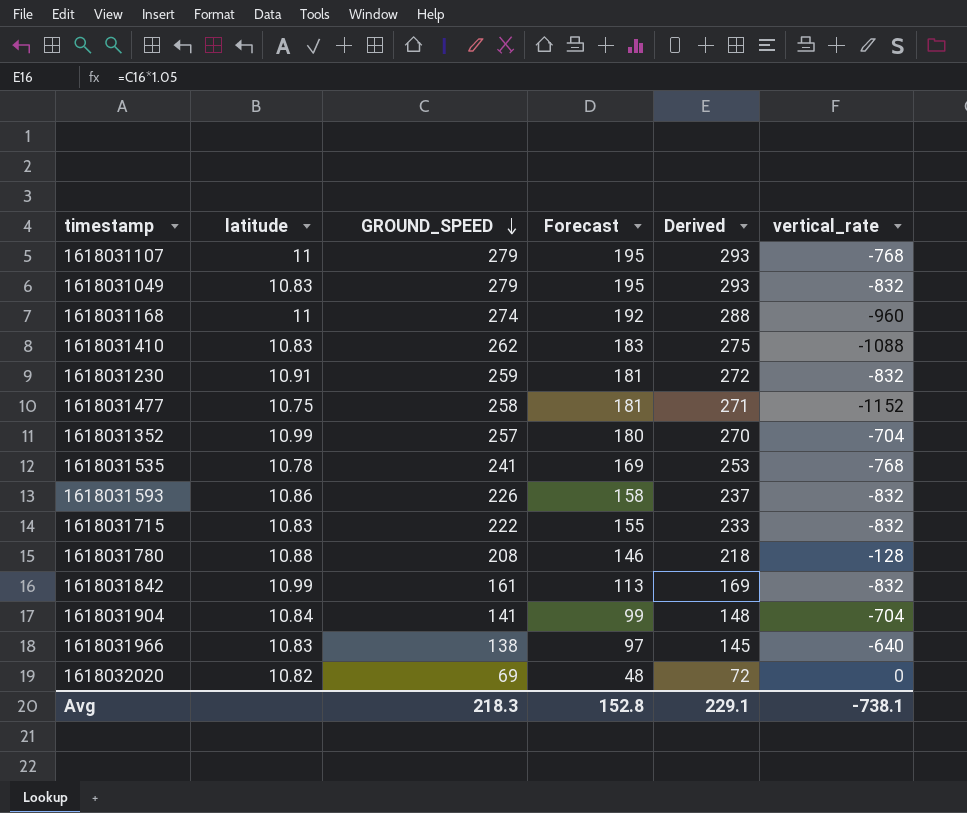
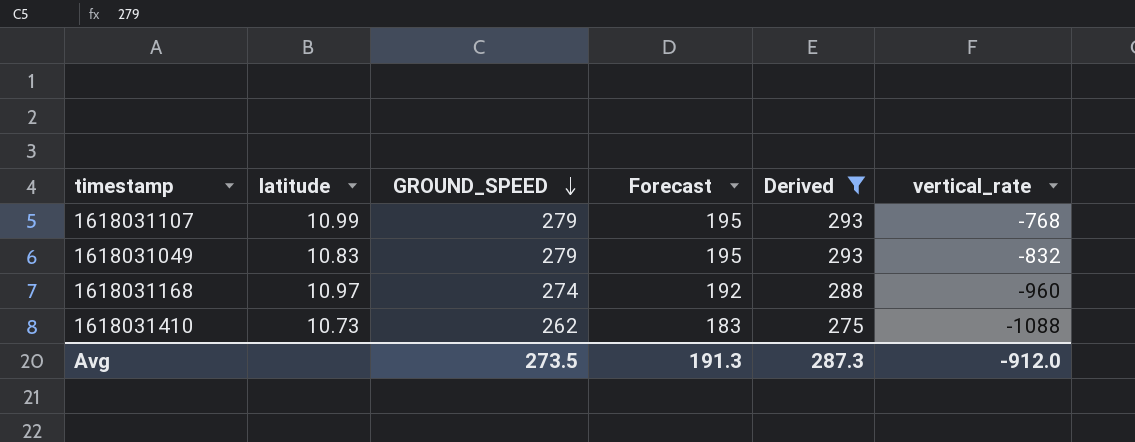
filter: none -> Derived >= 275
1618031107 | latitude: 11 -> 10.99
1618031168 | latitude: 11 -> 10.97
1618031410 | latitude: 10.83 -> 10.73
Avg | GROUND_SPEED: 218.3 -> 273.5
Avg | Forecast: 152.8 -> 191.3
Avg | Derived: 229.1 -> 287.3
Avg | vertical_rate: -738.1 -> -912.0

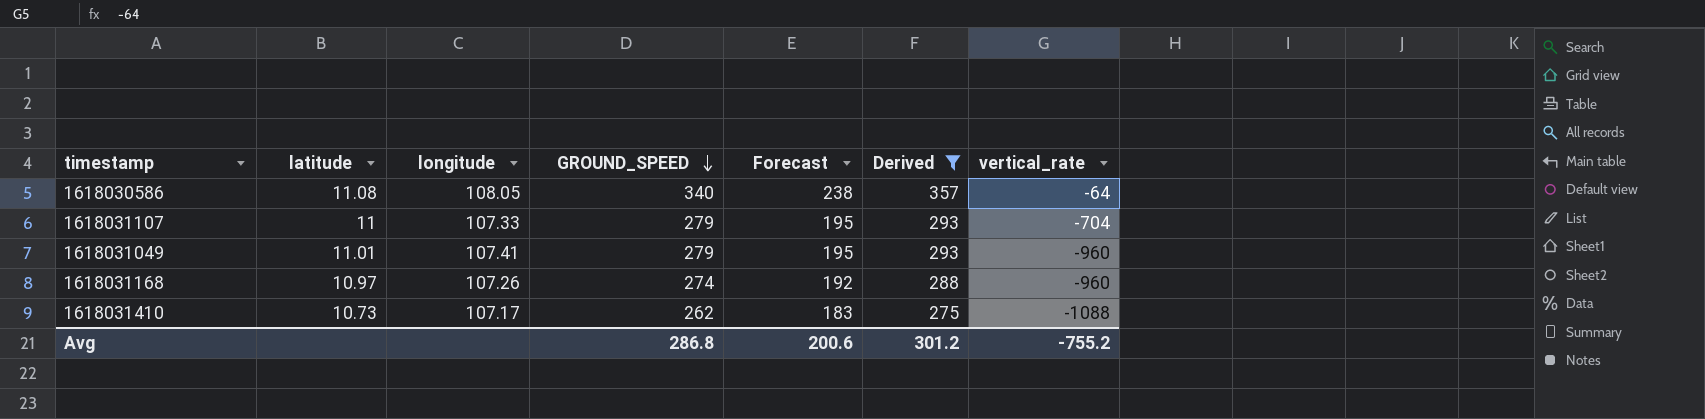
column longitude | position: none -> 3
row 1618030586: none -> 11.08 | 108.05 | 340 | 238 | 357 | -64
1618031107 | latitude: 10.99 -> 11
1618031107 | vertical_rate: -768 -> -704
1618031049 | latitude: 10.83 -> 11.01
1618031049 | vertical_rate: -832 -> -960
Avg | GROUND_SPEED: 273.5 -> 286.8
Avg | Forecast: 191.3 -> 200.6
Avg | Derived: 287.3 -> 301.2
Avg | vertical_rate: -912.0 -> -755.2

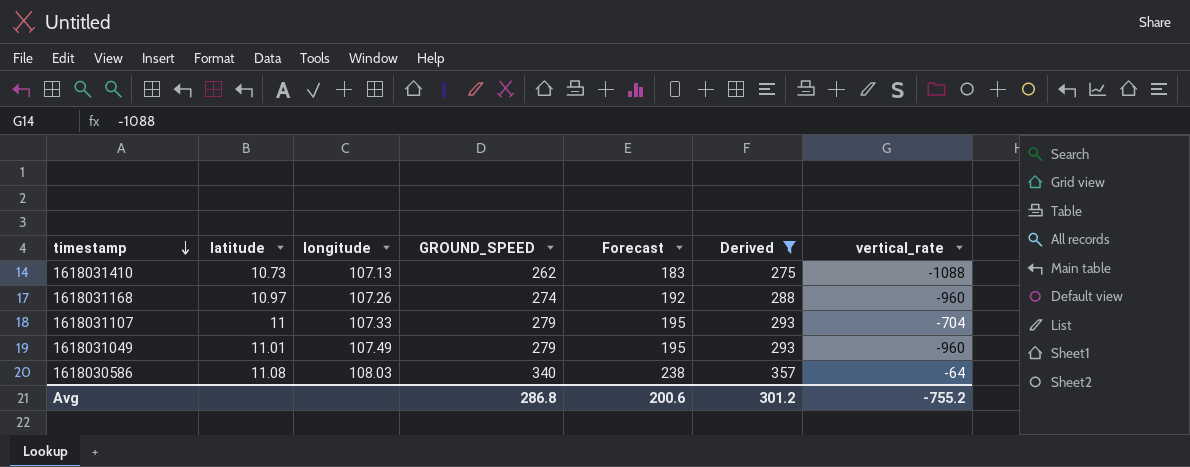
row order: GROUND_SPEED descending -> timestamp descending
1618031410 | longitude: 107.17 -> 107.13
1618031049 | longitude: 107.41 -> 107.49
1618030586 | longitude: 108.05 -> 108.03

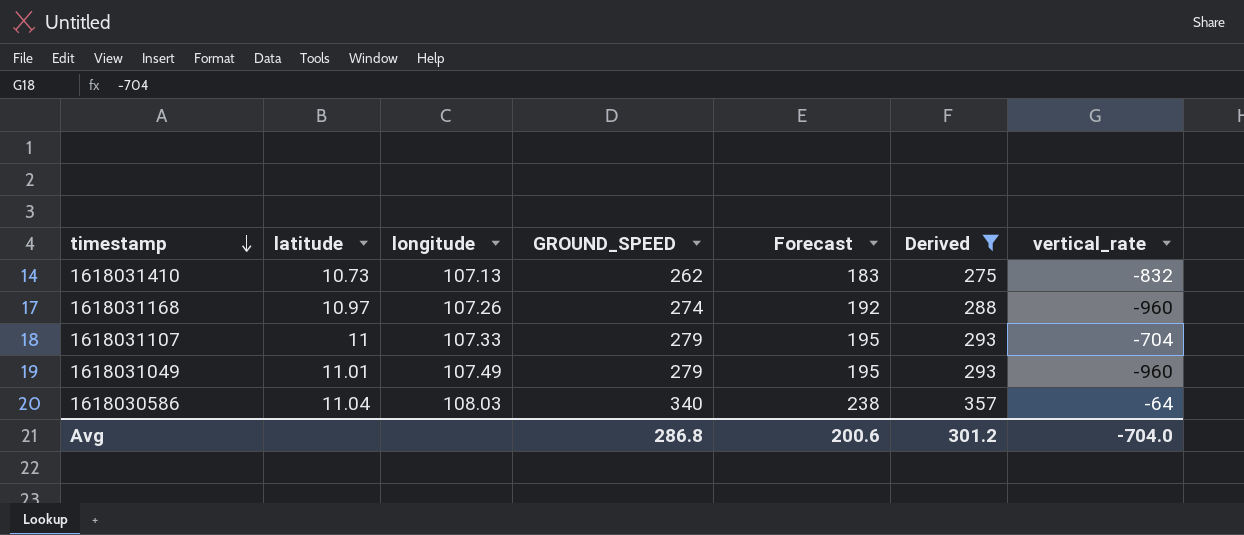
1618031410 | vertical_rate: -1088 -> -832
1618030586 | latitude: 11.08 -> 11.04
Avg | vertical_rate: -755.2 -> -704.0

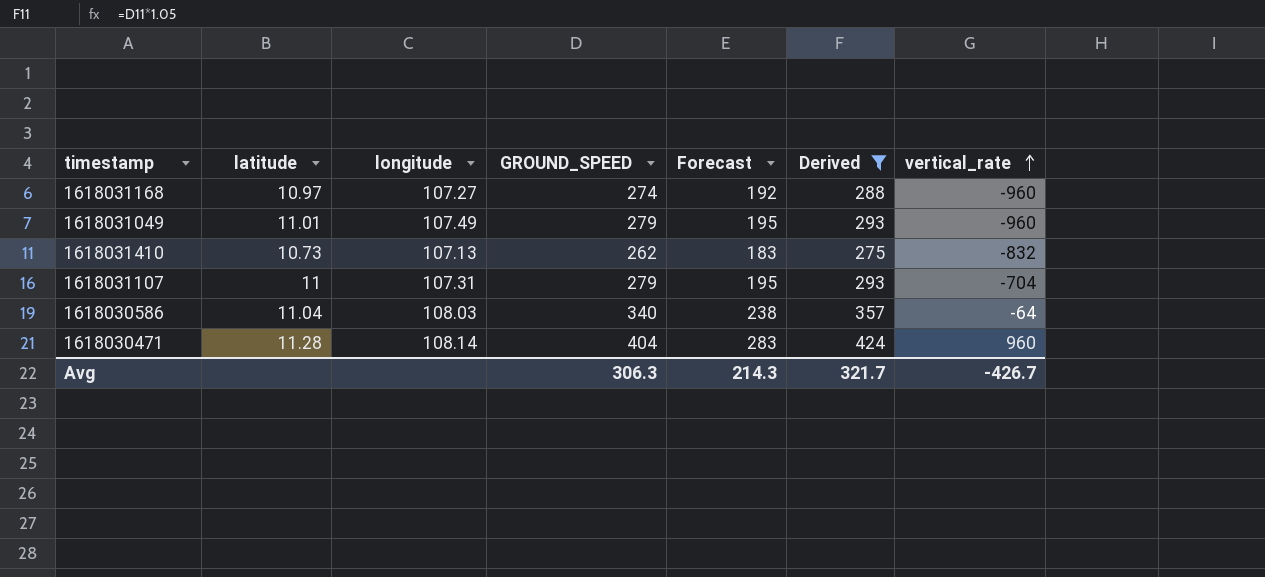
row order: timestamp descending -> vertical_rate ascending
1618031168 | longitude: 107.26 -> 107.27
1618031107 | longitude: 107.33 -> 107.31
row 1618030471: none -> 11.28 | 108.14 | 404 | 283 | 424 | 960
Avg | GROUND_SPEED: 286.8 -> 306.3
Avg | Forecast: 200.6 -> 214.3
Avg | Derived: 301.2 -> 321.7
Avg | vertical_rate: -704.0 -> -426.7

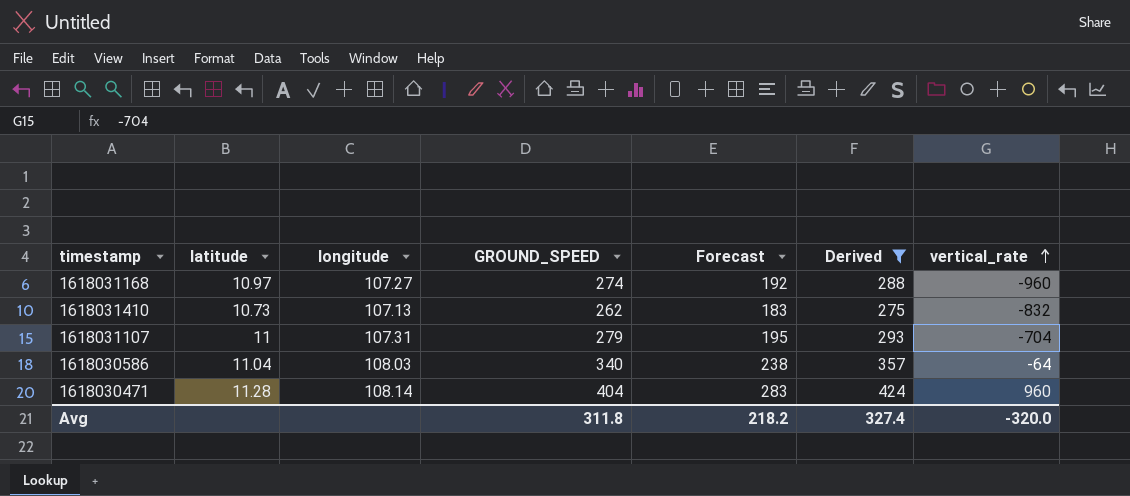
row 1618031049: 11.01 | 107.49 | 279 | 195 | 293 | -960 -> none
Avg | GROUND_SPEED: 306.3 -> 311.8
Avg | Forecast: 214.3 -> 218.2
Avg | Derived: 321.7 -> 327.4
Avg | vertical_rate: -426.7 -> -320.0

